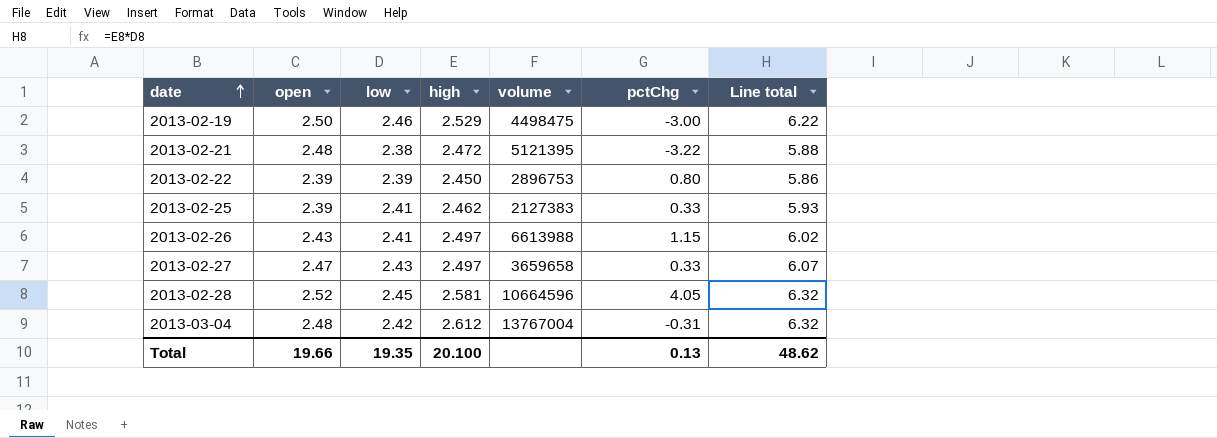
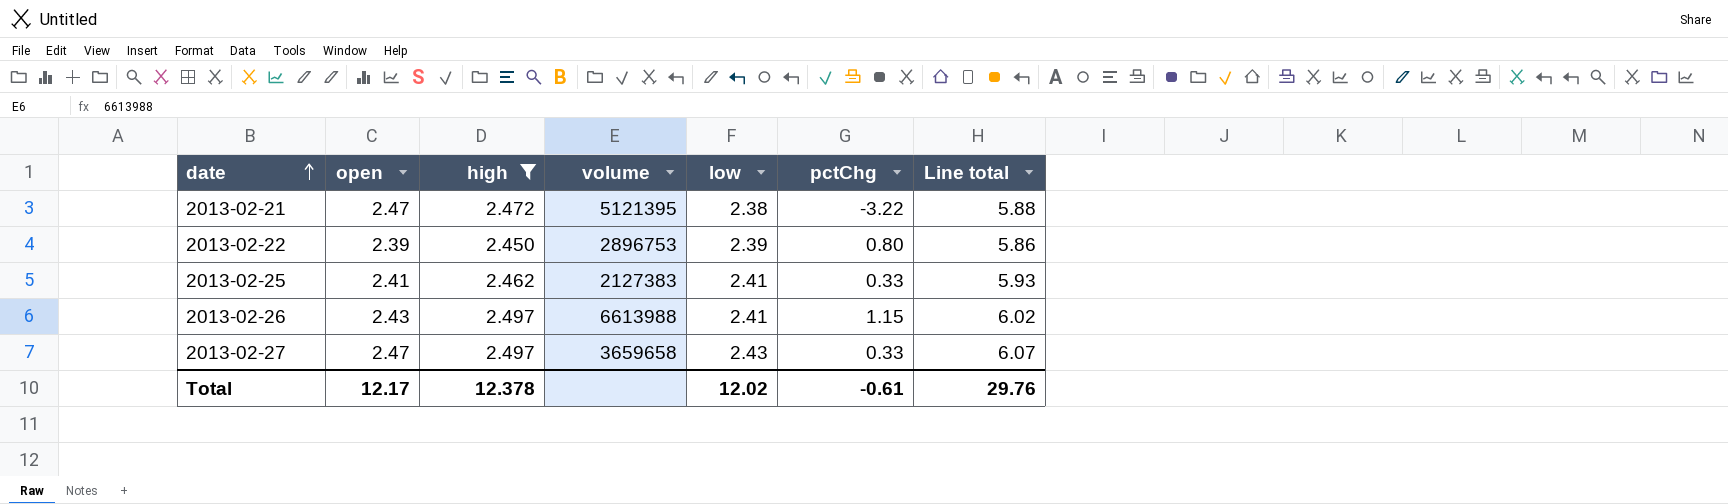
filter: none -> high <= 2.497
column low | position: 3 -> 5
2013-02-21 | open: 2.48 -> 2.47
2013-02-25 | open: 2.39 -> 2.41
Total | open: 19.66 -> 12.17
Total | high: 20.100 -> 12.378
Total | low: 19.35 -> 12.02
Total | pctChg: 0.13 -> -0.61
Total | Line total: 48.62 -> 29.76

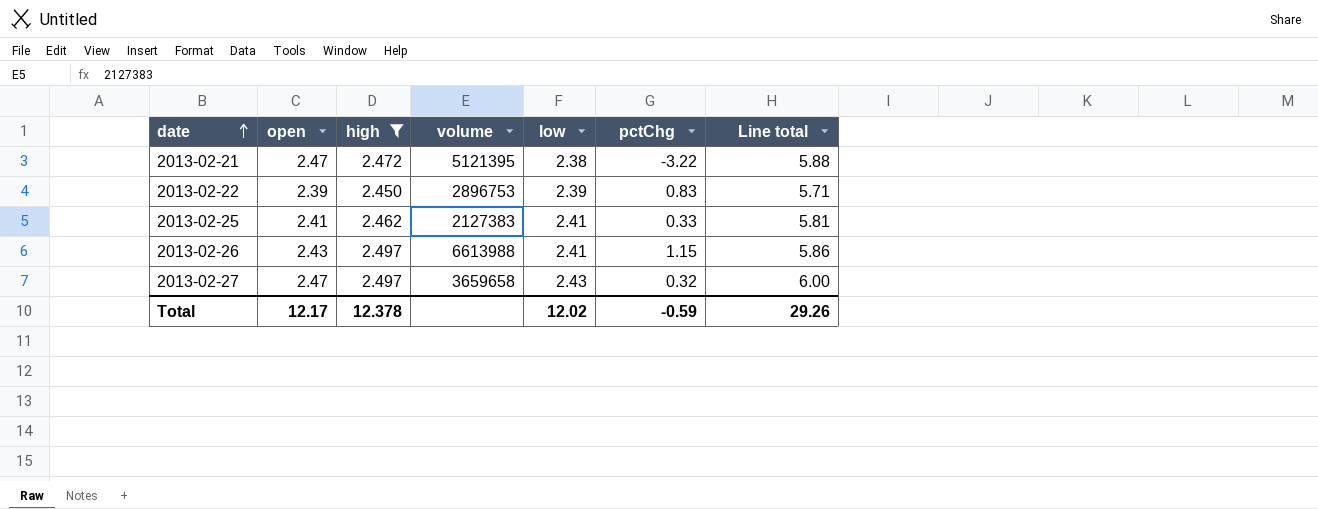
column Line total | formula: [high] * [low] -> [open] * [low]
2013-02-22 | pctChg: 0.80 -> 0.83
2013-02-27 | pctChg: 0.33 -> 0.32
Total | pctChg: -0.61 -> -0.59
Total | Line total: 29.76 -> 29.26

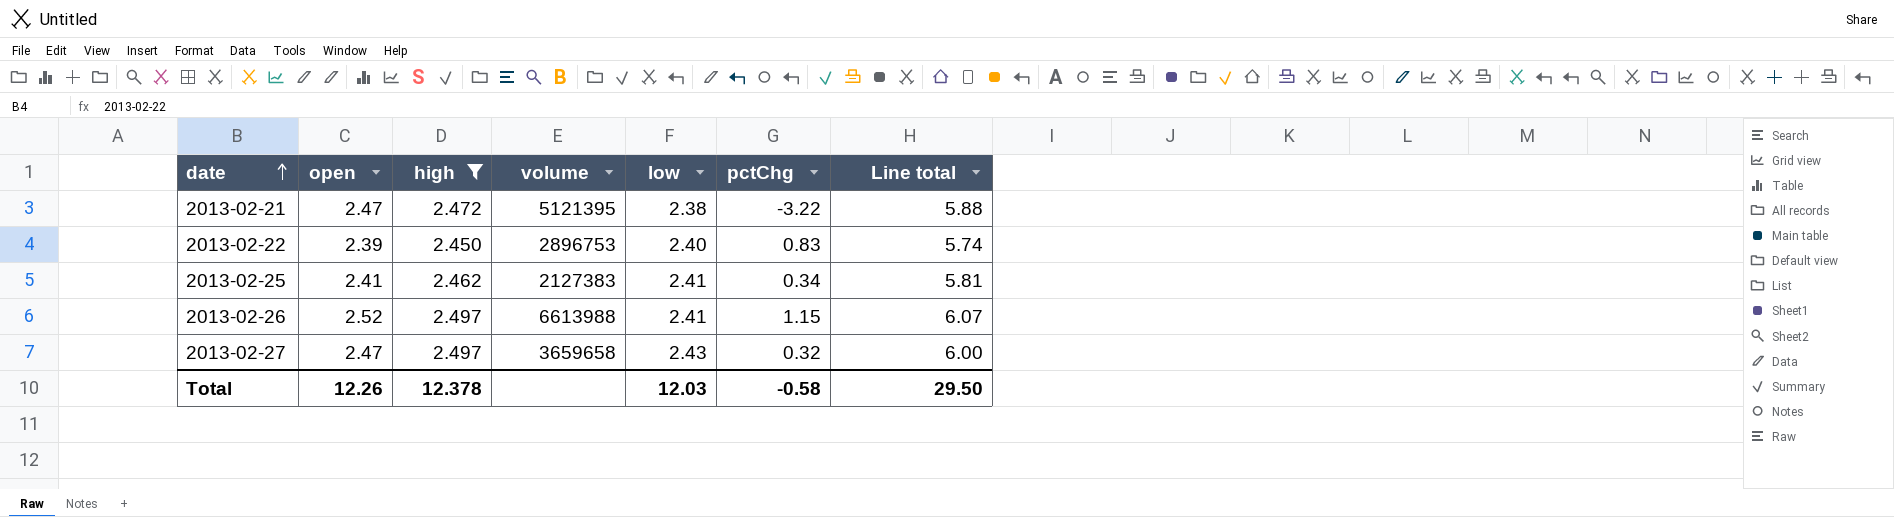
2013-02-22 | low: 2.39 -> 2.40
2013-02-22 | Line total: 5.71 -> 5.74
2013-02-25 | pctChg: 0.33 -> 0.34
2013-02-26 | open: 2.43 -> 2.52
2013-02-26 | Line total: 5.86 -> 6.07
Total | open: 12.17 -> 12.26
Total | low: 12.02 -> 12.03
Total | pctChg: -0.59 -> -0.58
Total | Line total: 29.26 -> 29.50

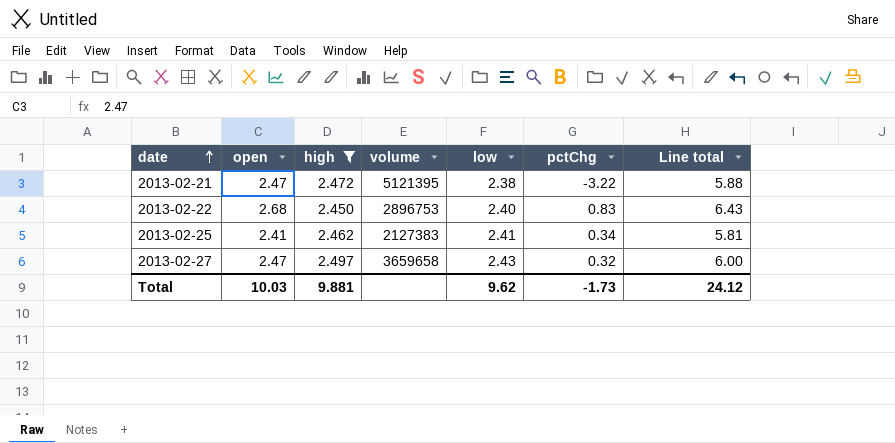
row 2013-02-26: 2.52 | 2.497 | 6613988 | 2.41 | 1.15 | 6.07 -> none
2013-02-22 | open: 2.39 -> 2.68
2013-02-22 | Line total: 5.74 -> 6.43
Total | open: 12.26 -> 10.03
Total | high: 12.378 -> 9.881
Total | low: 12.03 -> 9.62
Total | pctChg: -0.58 -> -1.73
Total | Line total: 29.50 -> 24.12

